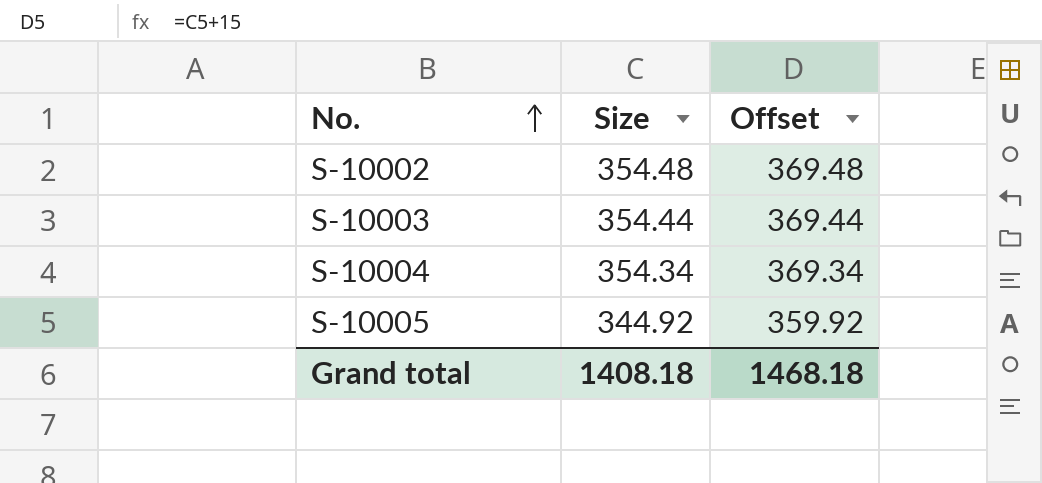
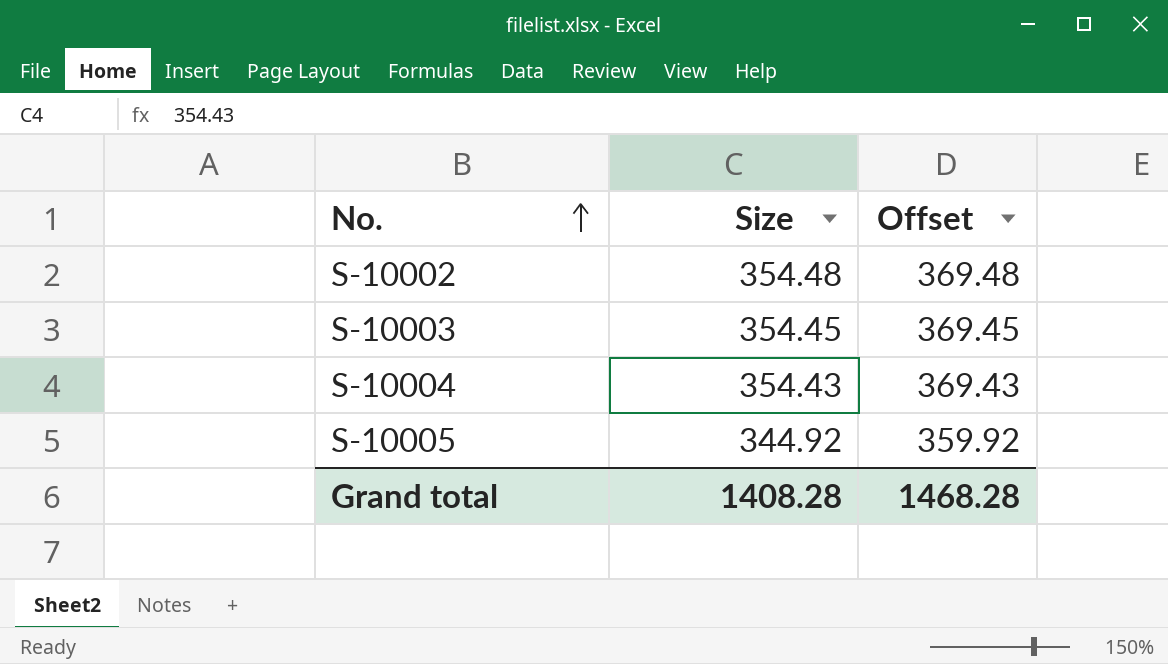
S-10003 | Size: 354.44 -> 354.45
S-10003 | Offset: 369.44 -> 369.45
S-10004 | Size: 354.34 -> 354.43
S-10004 | Offset: 369.34 -> 369.43
Grand total | Size: 1408.18 -> 1408.28
Grand total | Offset: 1468.18 -> 1468.28

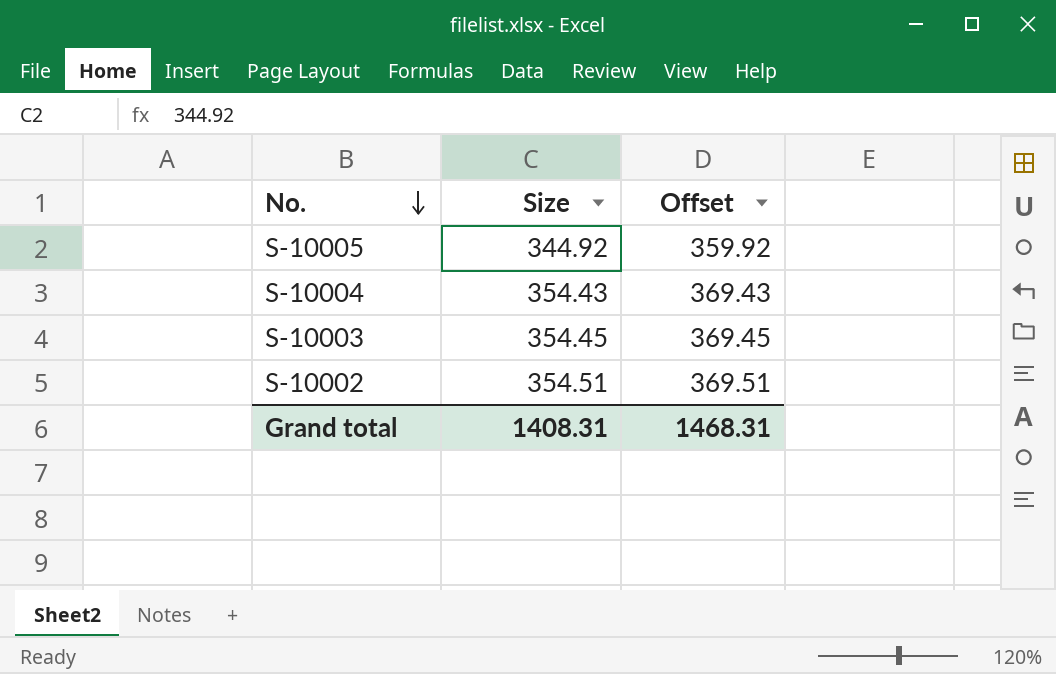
row order: No. ascending -> No. descending
S-10002 | Size: 354.48 -> 354.51
S-10002 | Offset: 369.48 -> 369.51
Grand total | Size: 1408.28 -> 1408.31
Grand total | Offset: 1468.28 -> 1468.31

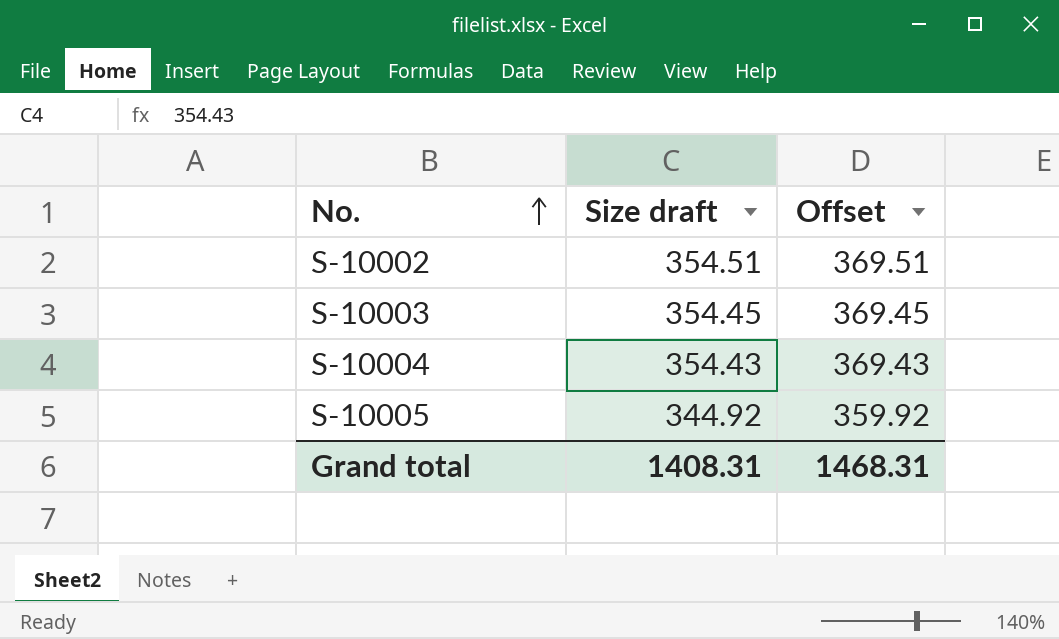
row order: No. descending -> No. ascending
column name: Size -> Size draft

